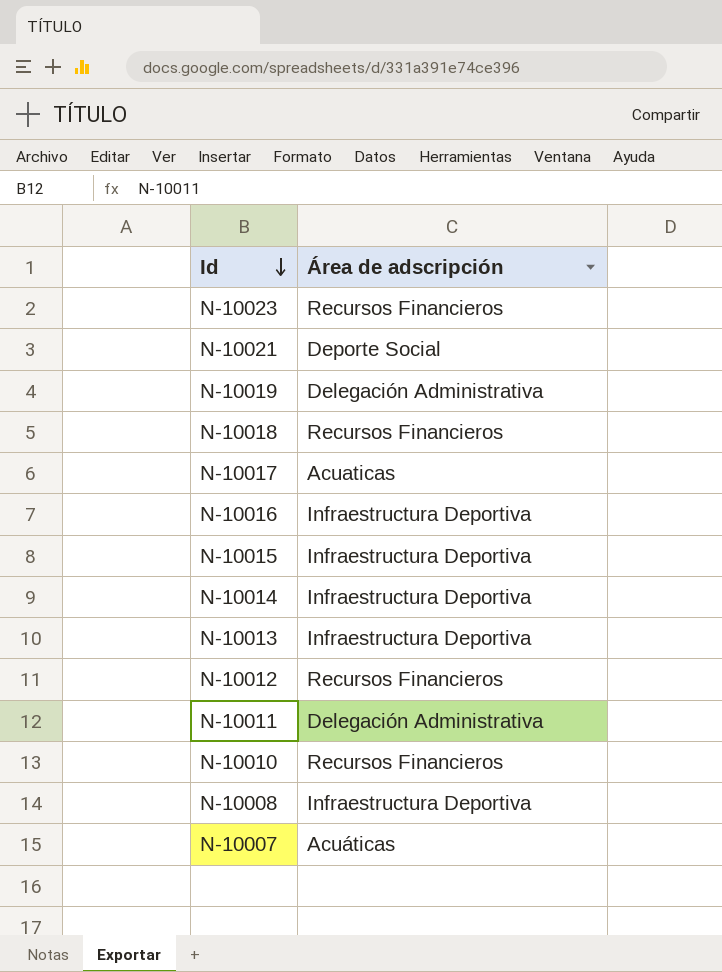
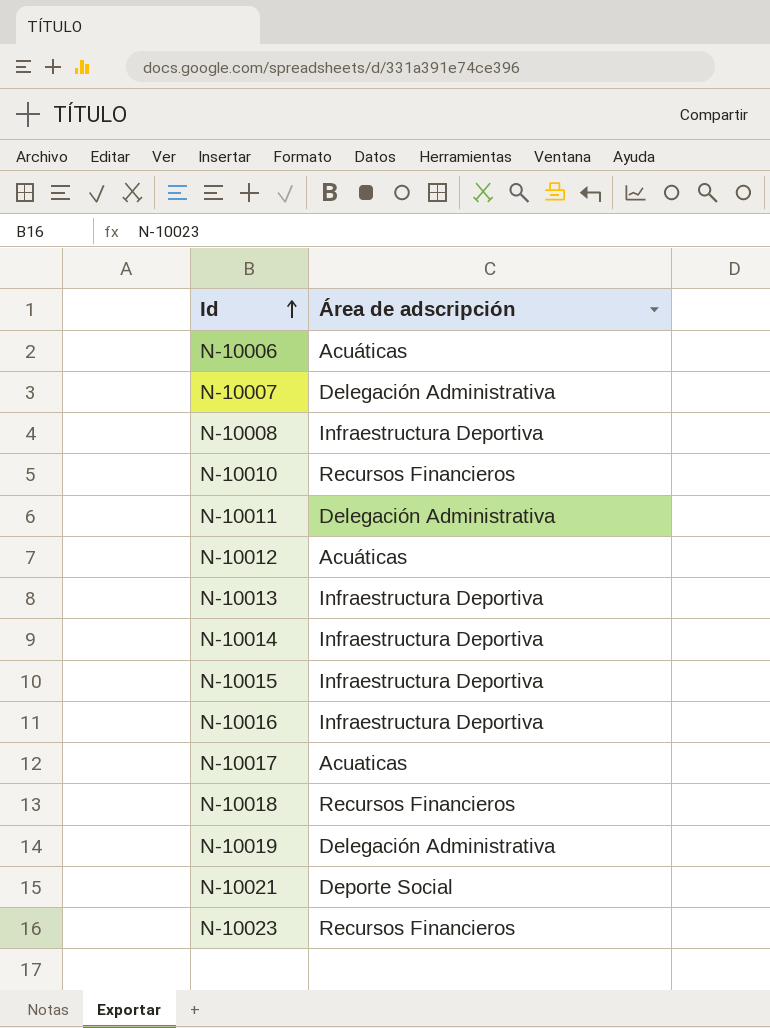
row order: Id descending -> Id ascending
row N-10006: none -> Acuáticas
N-10007 | Área de adscripción: Acuáticas -> Delegación Administrativa
N-10012 | Área de adscripción: Recursos Financieros -> Acuáticas

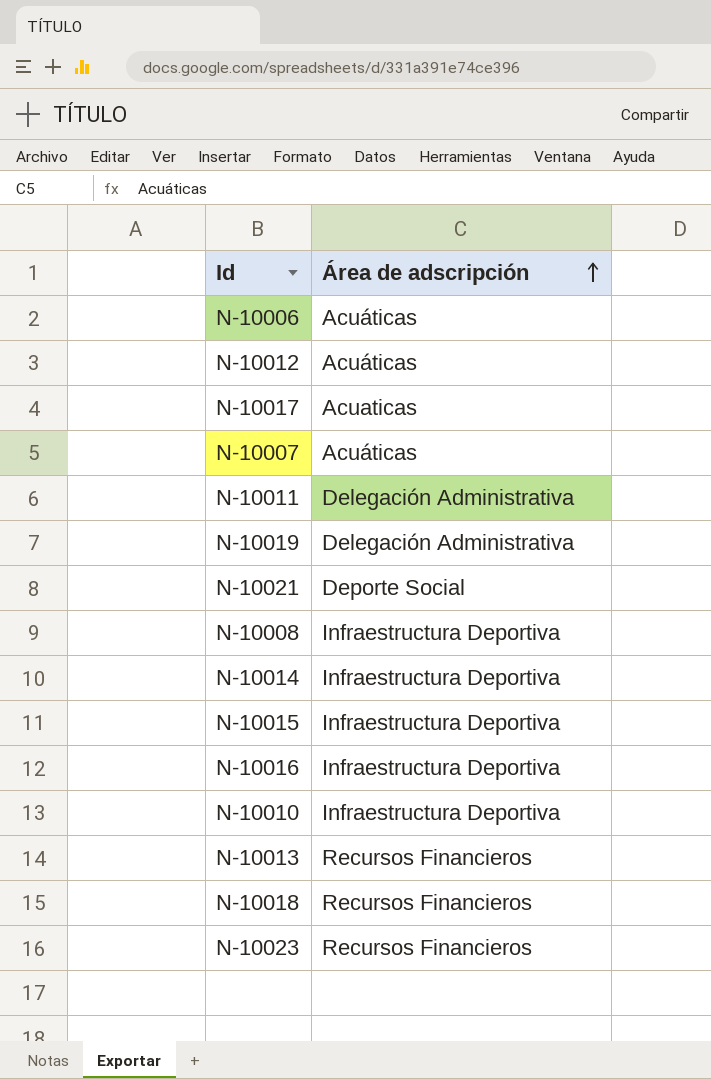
row order: Id ascending -> Área de adscripción ascending
N-10007 | Área de adscripción: Delegación Administrativa -> Acuáticas
N-10010 | Área de adscripción: Recursos Financieros -> Infraestructura Deportiva
N-10013 | Área de adscripción: Infraestructura Deportiva -> Recursos Financieros

